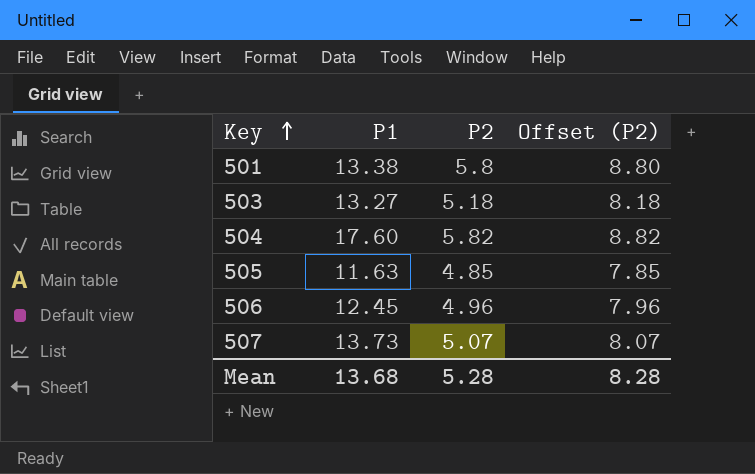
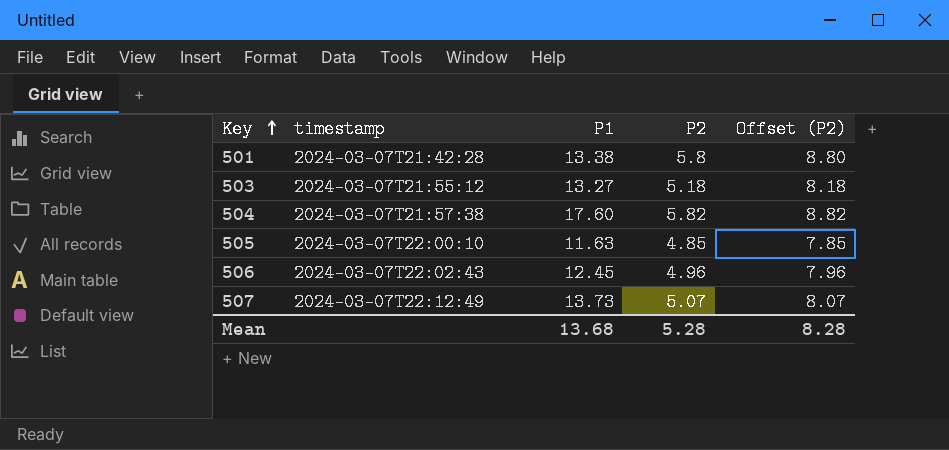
column timestamp | position: none -> 2

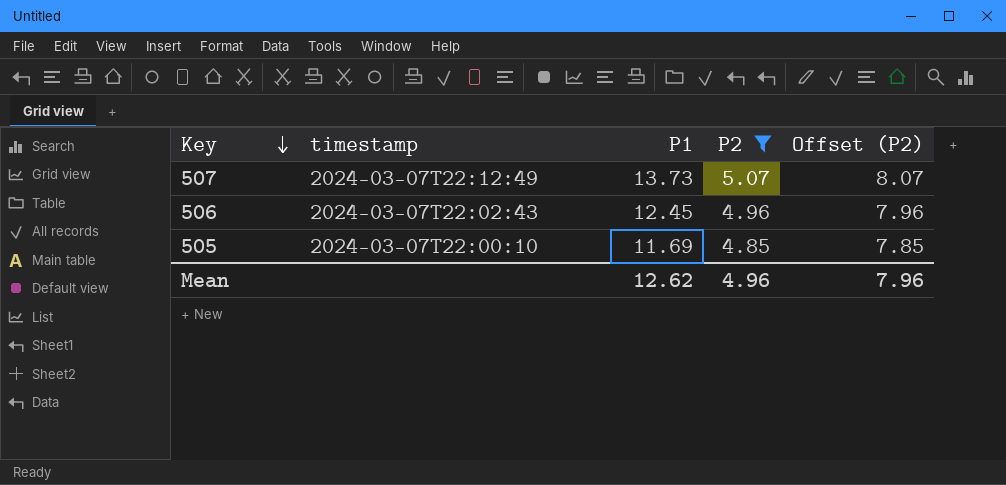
filter: none -> P2 <= 5.07
row order: Key ascending -> Key descending
505 | P1: 11.63 -> 11.69
Mean | P1: 13.68 -> 12.62
Mean | P2: 5.28 -> 4.96
Mean | Offset (P2): 8.28 -> 7.96

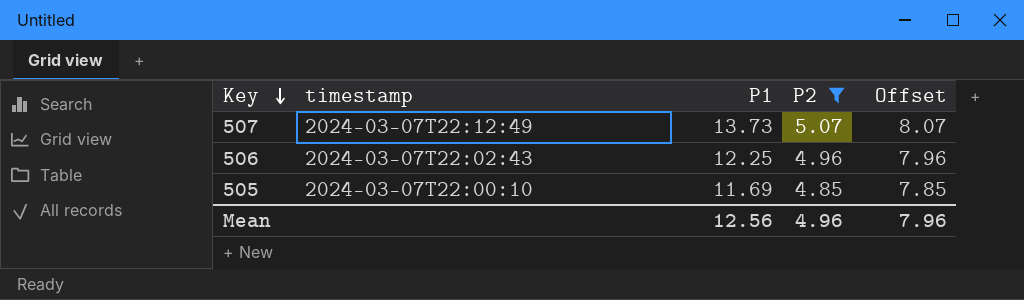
column name: Offset (P2) -> Offset
506 | P1: 12.45 -> 12.25
Mean | P1: 12.62 -> 12.56

